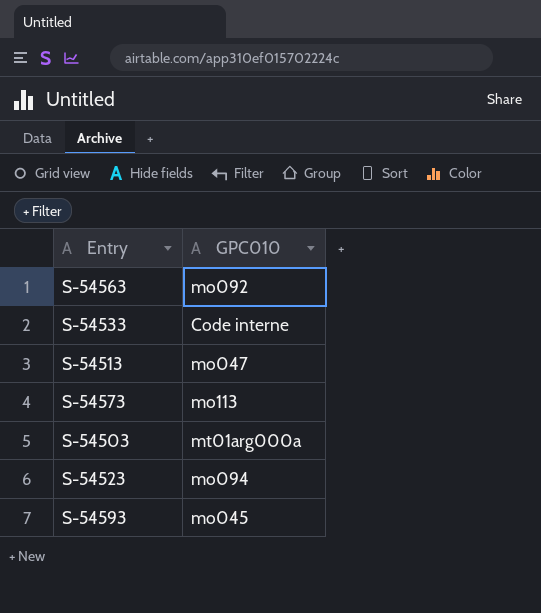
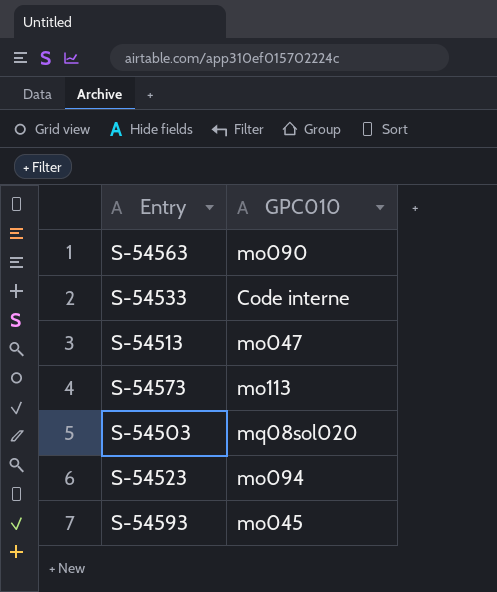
S-54563 | GPC010: mo092 -> mo090
S-54503 | GPC010: mt01arg000a -> mq08sol020

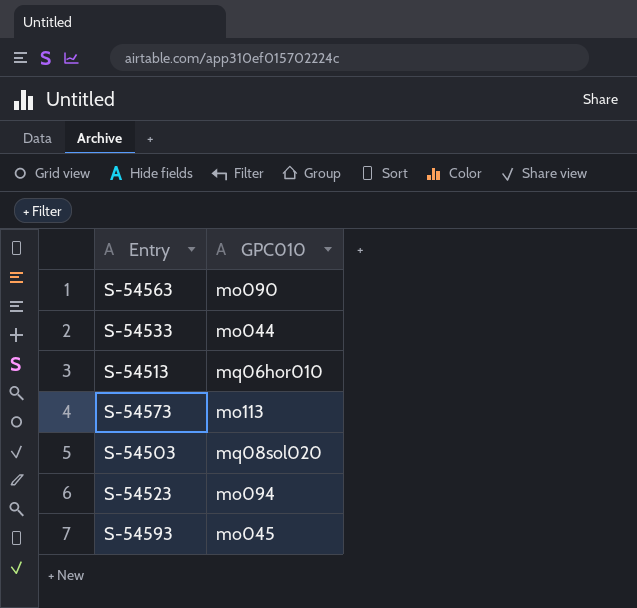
S-54533 | GPC010: Code interne -> mo044
S-54513 | GPC010: mo047 -> mq06hor010

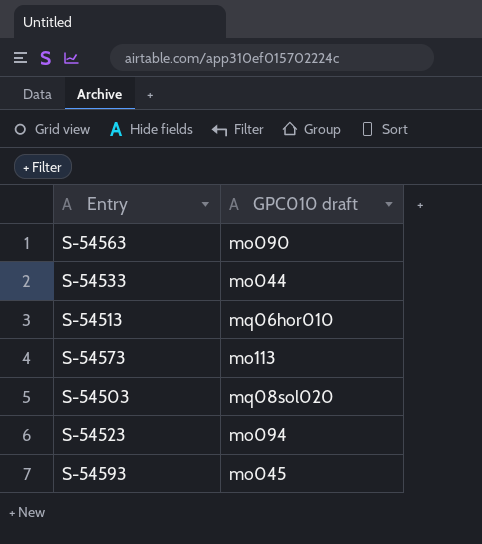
column name: GPC010 -> GPC010 draft

